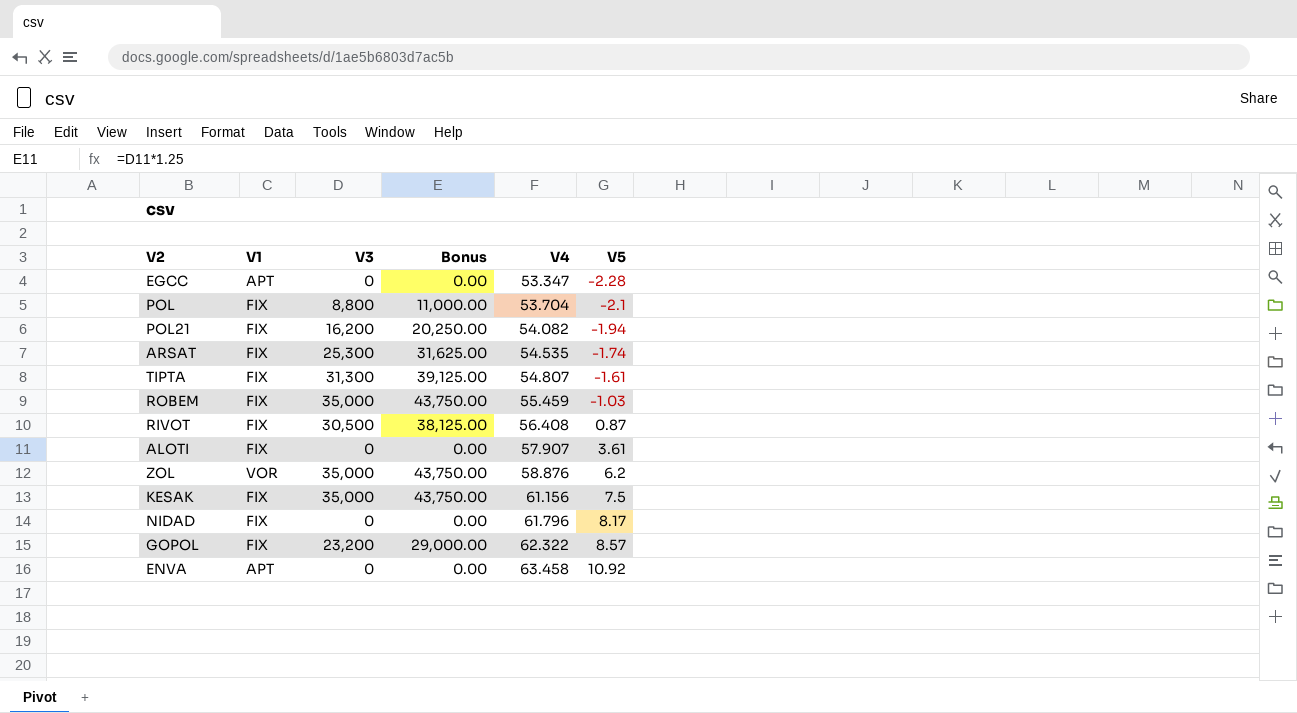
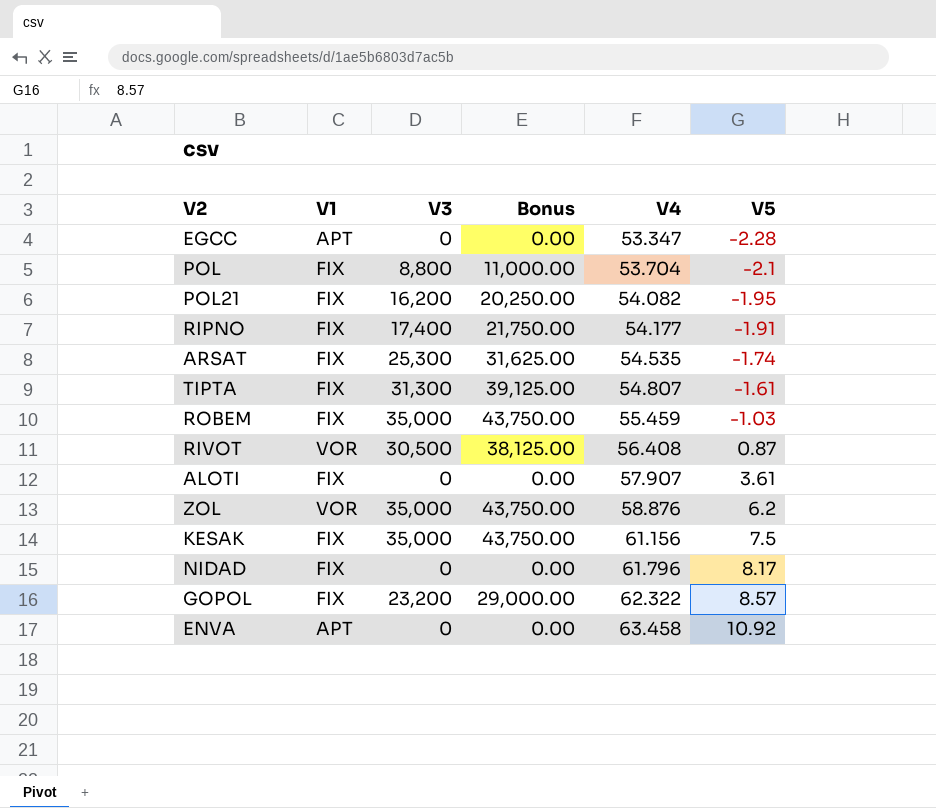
POL21 | V5: -1.94 -> -1.95
row RIPNO: none -> FIX | 17,400 | 21,750.00 | 54.177 | -1.91
RIVOT | V1: FIX -> VOR

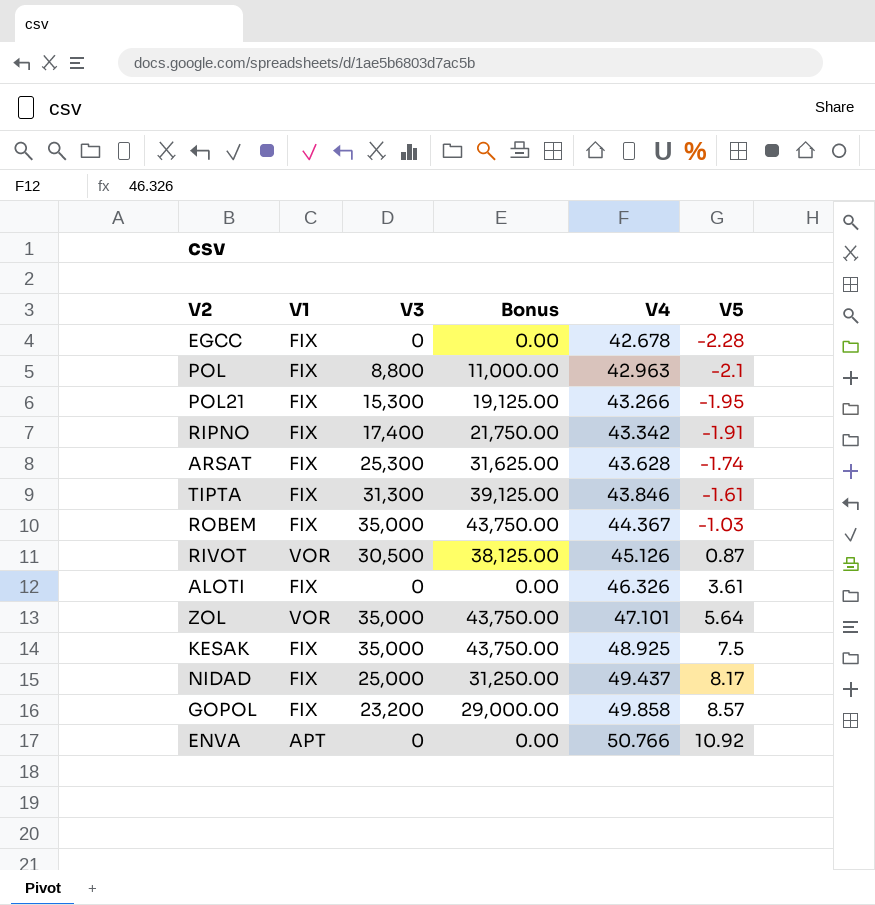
EGCC | V1: APT -> FIX
EGCC | V4: 53.347 -> 42.678
POL | V4: 53.704 -> 42.963
POL21 | V3: 16,200 -> 15,300
POL21 | Bonus: 20,250.00 -> 19,125.00
POL21 | V4: 54.082 -> 43.266
RIPNO | V4: 54.177 -> 43.342
ARSAT | V4: 54.535 -> 43.628
TIPTA | V4: 54.807 -> 43.846
ROBEM | V4: 55.459 -> 44.367
RIVOT | V4: 56.408 -> 45.126
ALOTI | V4: 57.907 -> 46.326
ZOL | V4: 58.876 -> 47.101
ZOL | V5: 6.2 -> 5.64
KESAK | V4: 61.156 -> 48.925
NIDAD | V3: 0 -> 25,000
NIDAD | Bonus: 0.00 -> 31,250.00
NIDAD | V4: 61.796 -> 49.437
GOPOL | V4: 62.322 -> 49.858
ENVA | V4: 63.458 -> 50.766

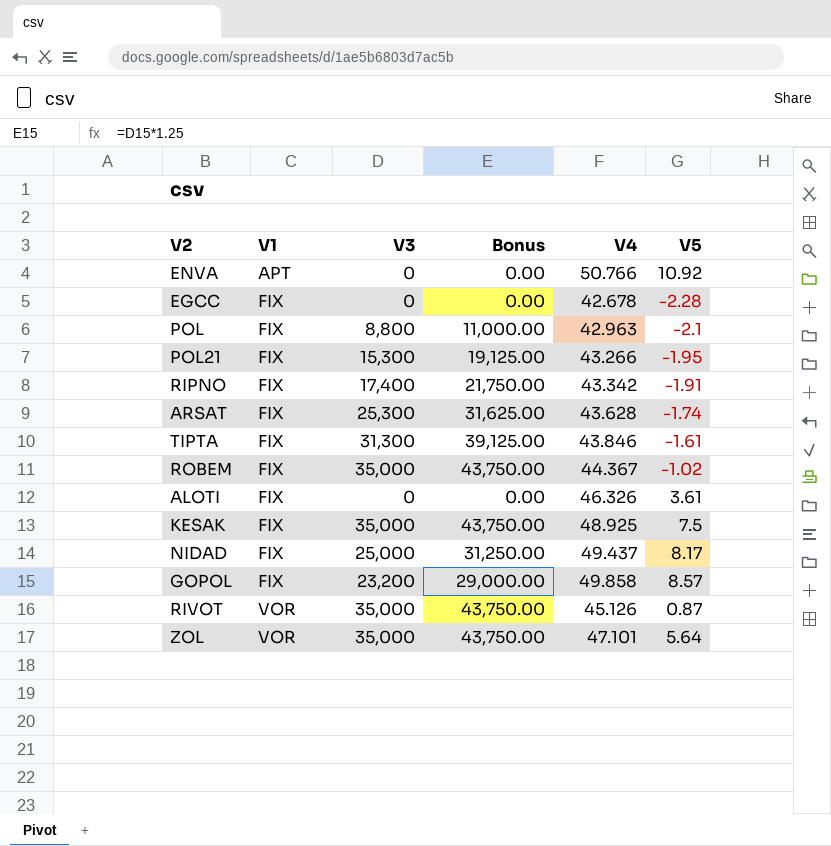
row order: V4 ascending -> V1 ascending
ROBEM | V5: -1.03 -> -1.02
RIVOT | V3: 30,500 -> 35,000
RIVOT | Bonus: 38,125.00 -> 43,750.00

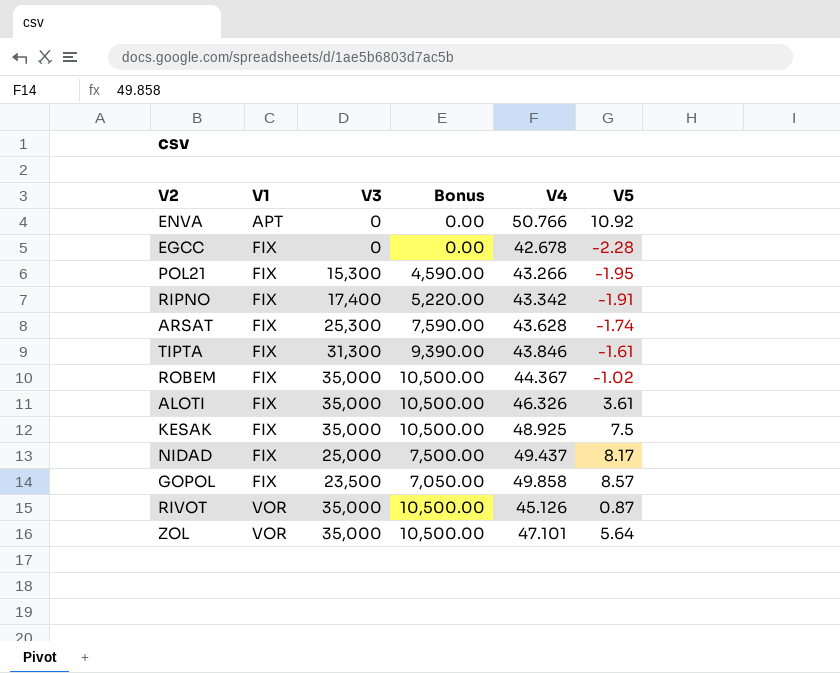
column Bonus | formula: [V3] * 1.25 -> [V3] * 0.3
row POL: FIX | 8,800 | 11,000.00 | 42.963 | -2.1 -> none
ALOTI | V3: 0 -> 35,000
GOPOL | V3: 23,200 -> 23,500

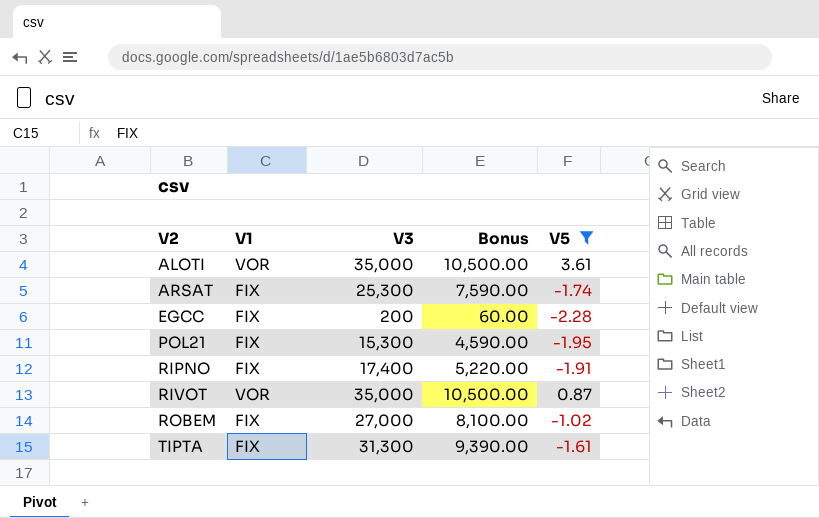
filter: none -> V5 <= 3.61
row order: V1 ascending -> V2 ascending
column V4 | position: 5 -> none
ALOTI | V1: FIX -> VOR
EGCC | V3: 0 -> 200
EGCC | Bonus: 0.00 -> 60.00
ROBEM | V3: 35,000 -> 27,000
ROBEM | Bonus: 10,500.00 -> 8,100.00

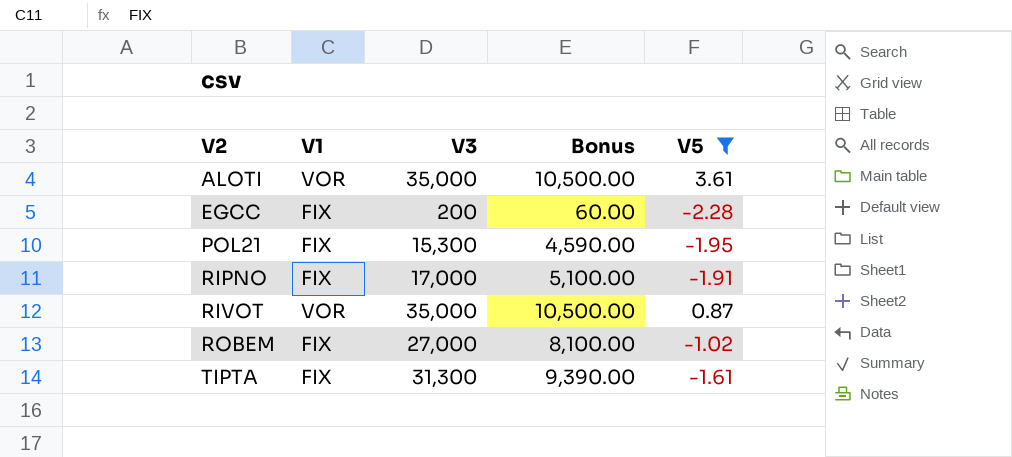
row ARSAT: FIX | 25,300 | 7,590.00 | -1.74 -> none
RIPNO | V3: 17,400 -> 17,000
RIPNO | Bonus: 5,220.00 -> 5,100.00

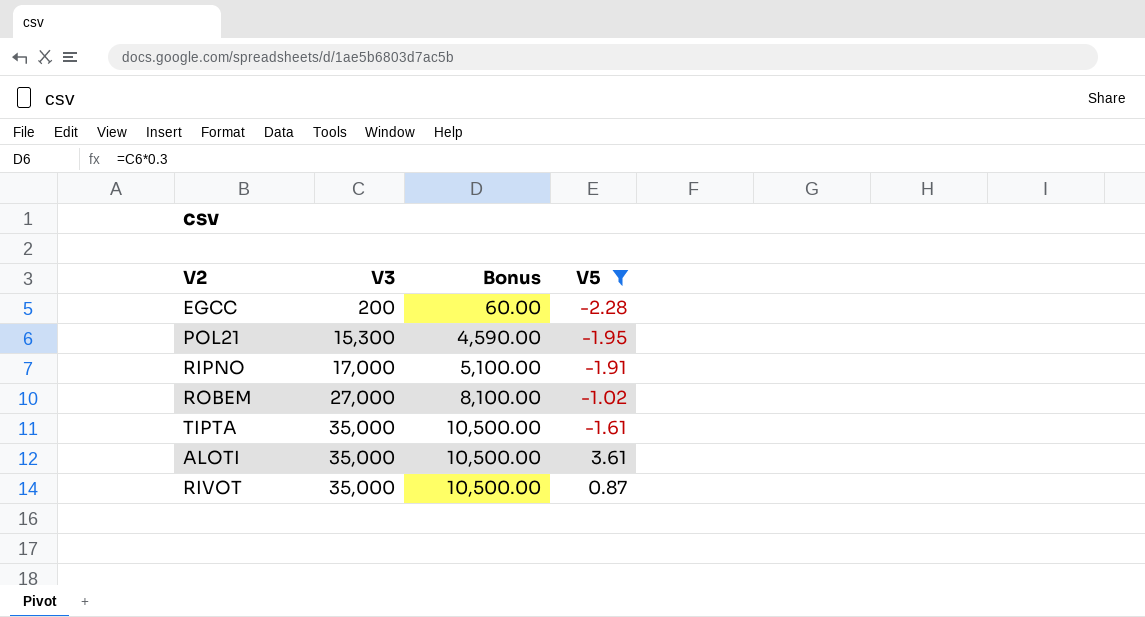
row order: V2 ascending -> V3 ascending
column V1 | position: 2 -> none
TIPTA | V3: 31,300 -> 35,000
TIPTA | Bonus: 9,390.00 -> 10,500.00

